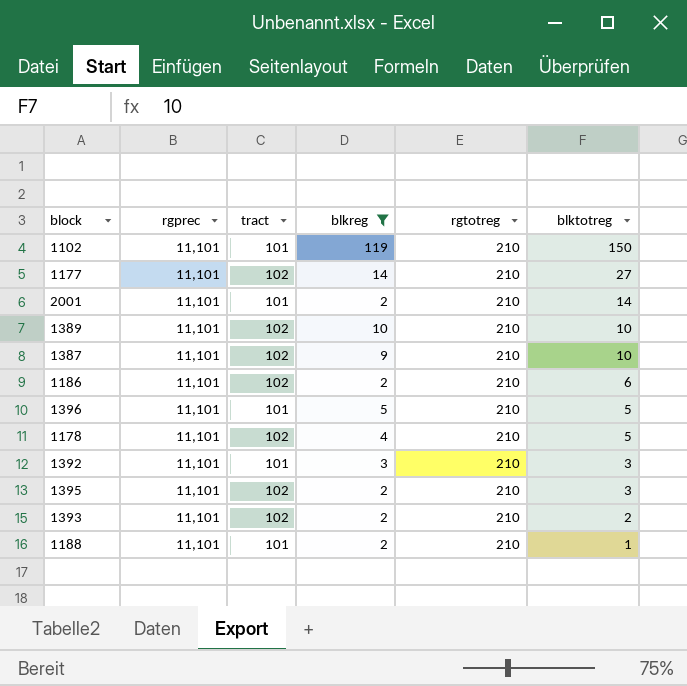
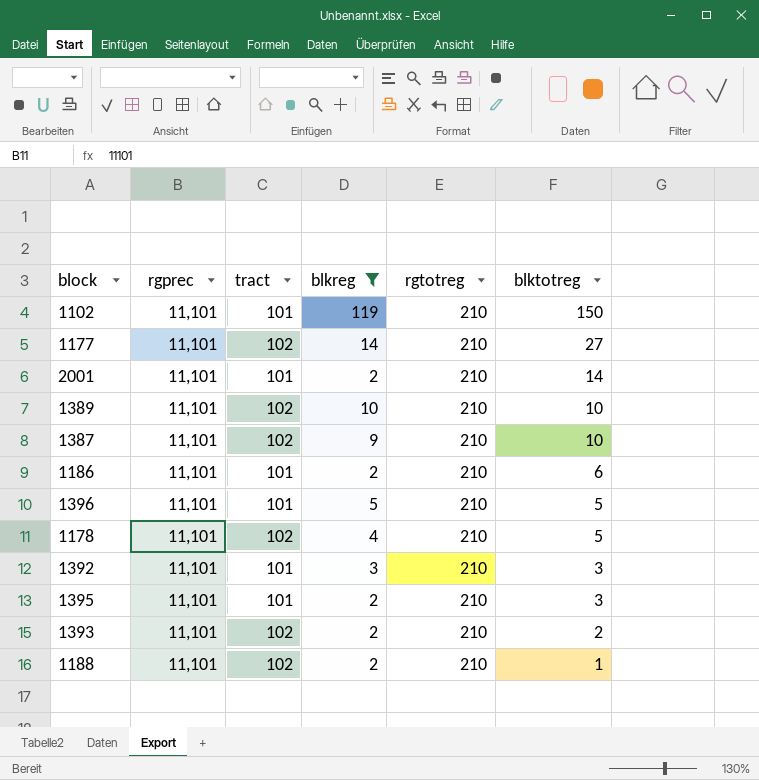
1186 | tract: 102 -> 101
1395 | tract: 102 -> 101
1188 | tract: 101 -> 102

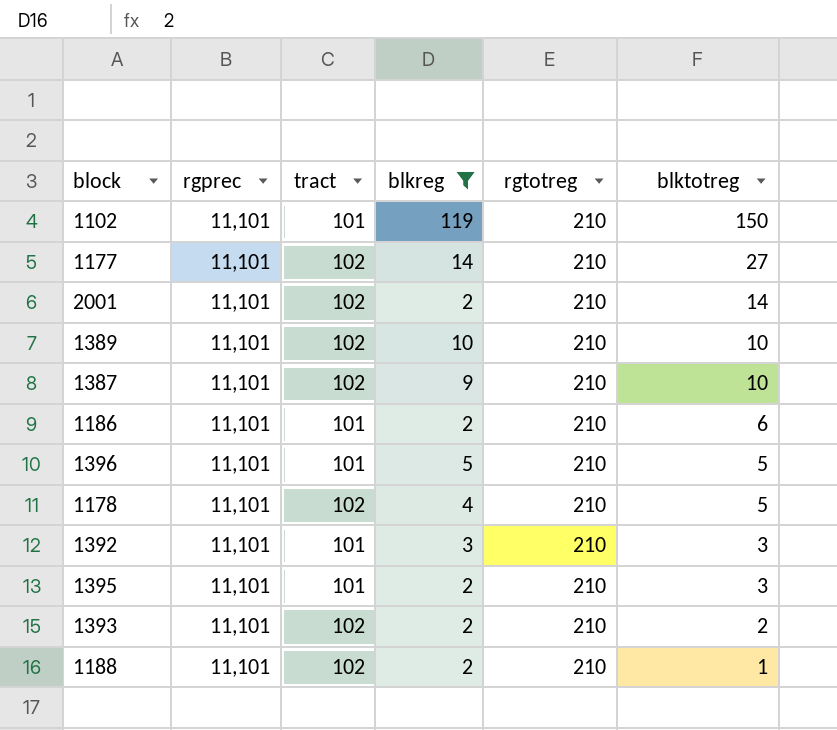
2001 | tract: 101 -> 102

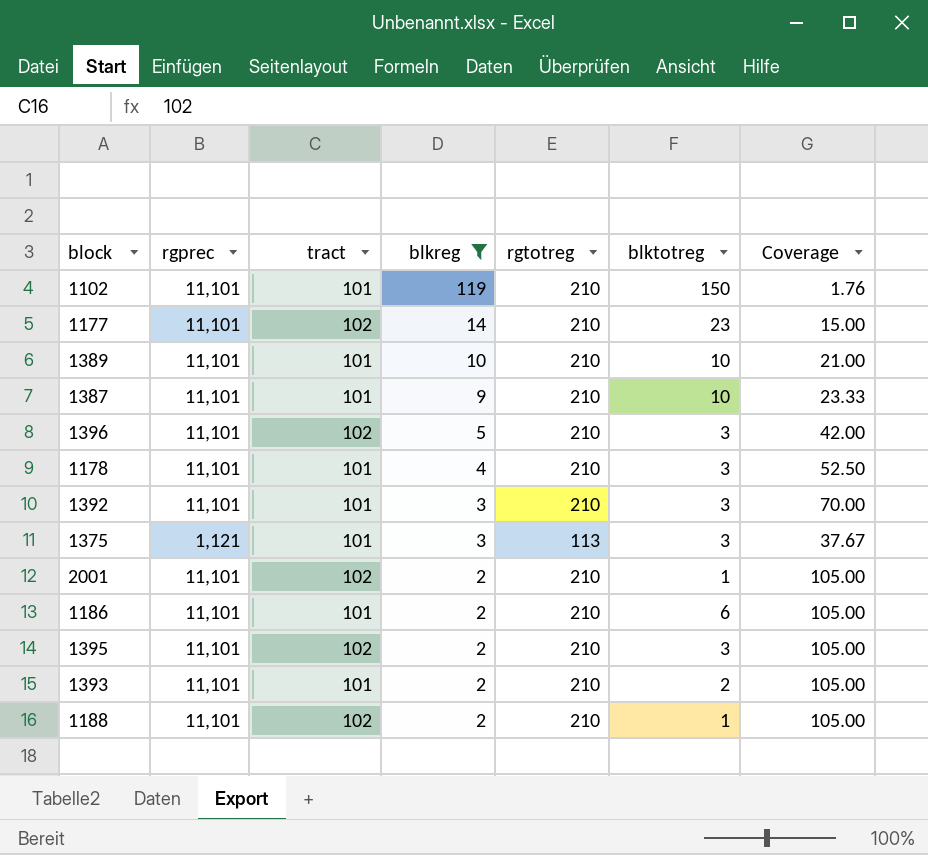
row order: blktotreg descending -> blkreg descending
column Coverage | formula: none -> [rgtotreg] / [blkreg]
1177 | blktotreg: 27 -> 23
1389 | tract: 102 -> 101
1387 | tract: 102 -> 101
1396 | tract: 101 -> 102
1396 | blktotreg: 5 -> 3
1178 | tract: 102 -> 101
1178 | blktotreg: 5 -> 3
row 1375: none -> 1,121 | 101 | 3 | 113 | 3 | 37.67
2001 | blktotreg: 14 -> 1
1395 | tract: 101 -> 102
1393 | tract: 102 -> 101

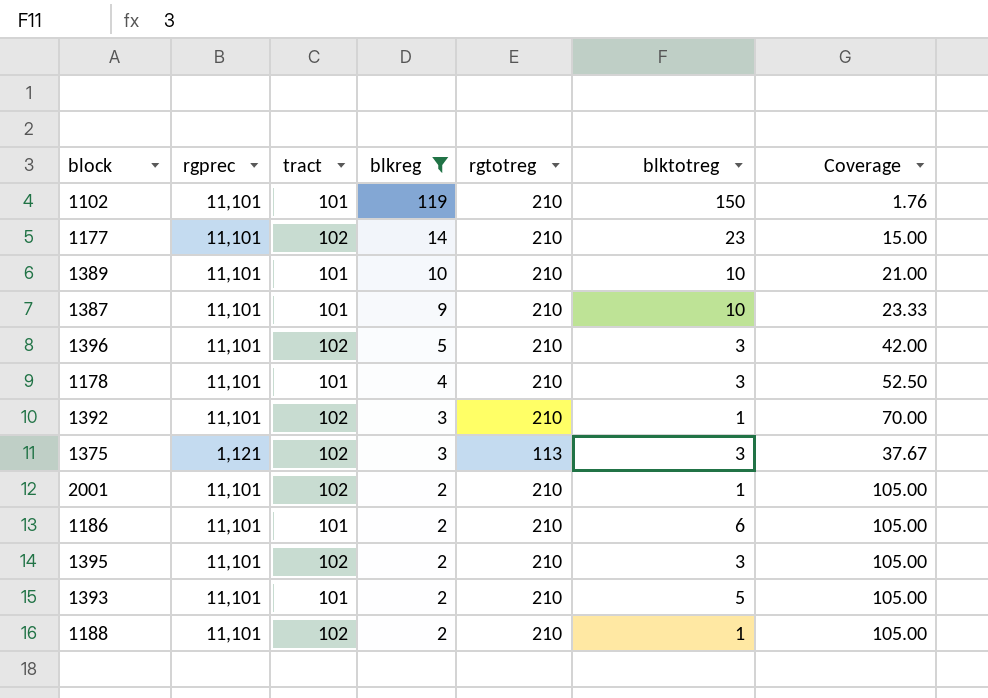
1392 | tract: 101 -> 102
1392 | blktotreg: 3 -> 1
1375 | tract: 101 -> 102
1393 | blktotreg: 2 -> 5

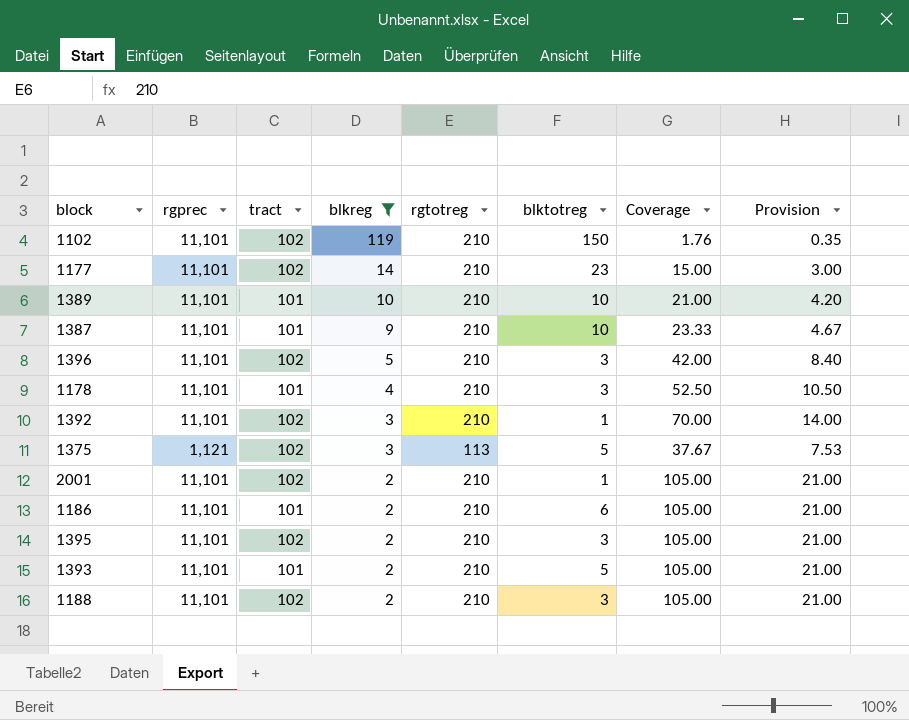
column Provision | formula: none -> [Coverage] * 0.2
1102 | tract: 101 -> 102
1375 | blktotreg: 3 -> 5
1188 | blktotreg: 1 -> 3

